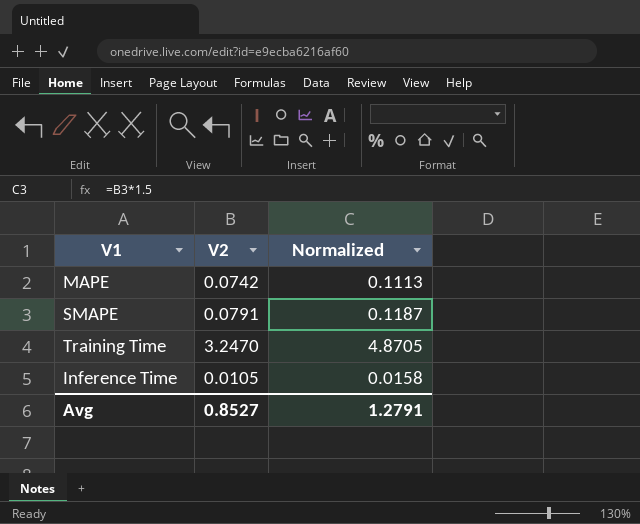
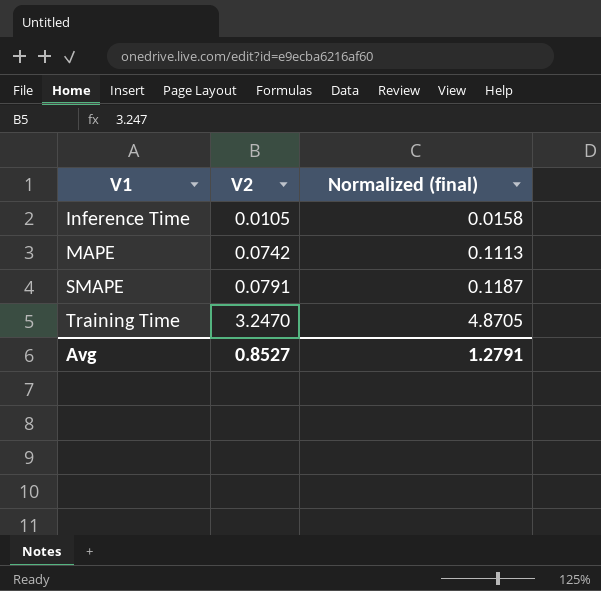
row order: none -> V1 ascending
column name: Normalized -> Normalized (final)

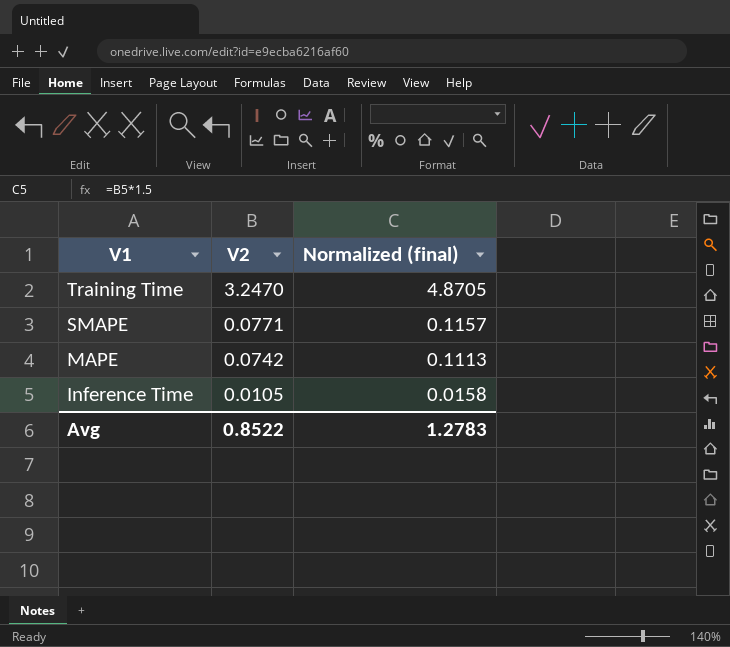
row order: V1 ascending -> V1 descending
SMAPE | V2: 0.0791 -> 0.0771
SMAPE | Normalized (final): 0.1187 -> 0.1157
Avg | V2: 0.8527 -> 0.8522
Avg | Normalized (final): 1.2791 -> 1.2783

